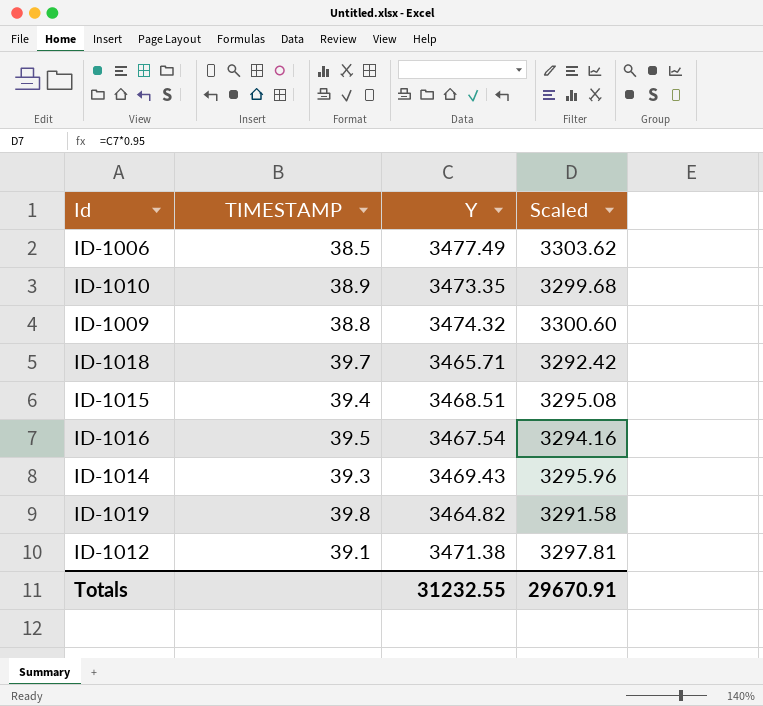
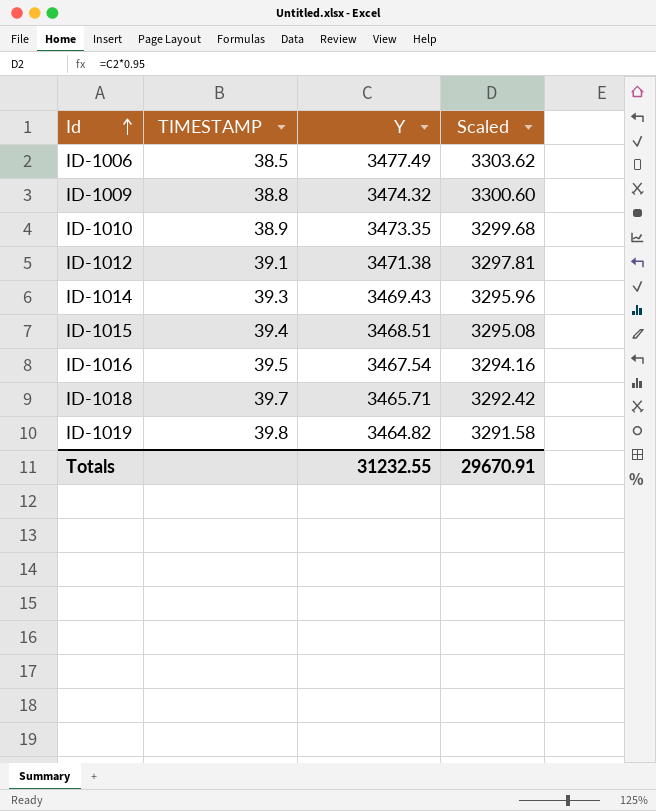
row order: none -> Id ascending

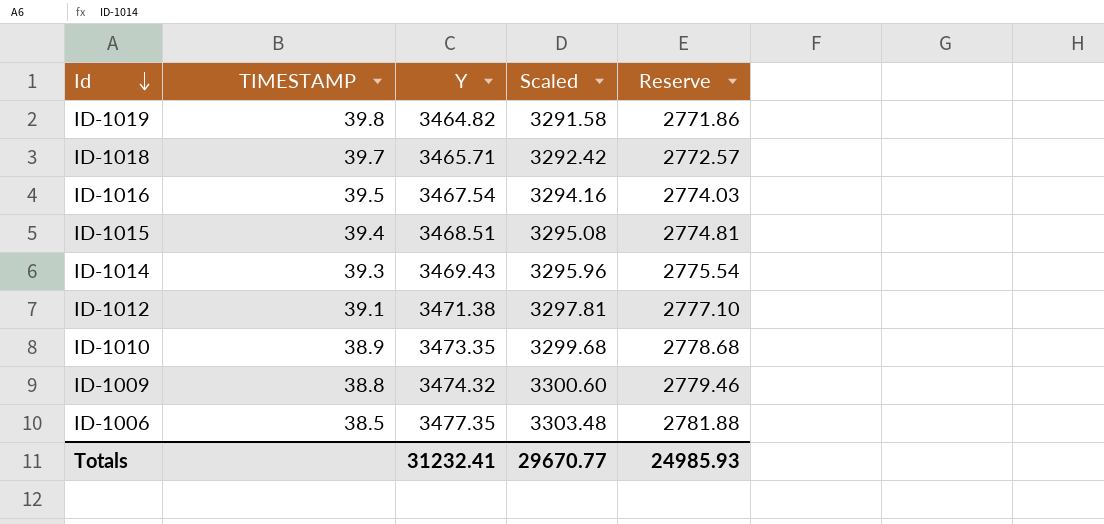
row order: Id ascending -> Id descending
column Reserve | formula: none -> [Y] * 0.8
ID-1006 | Y: 3477.49 -> 3477.35
ID-1006 | Scaled: 3303.62 -> 3303.48
Totals | Y: 31232.55 -> 31232.41
Totals | Scaled: 29670.91 -> 29670.77

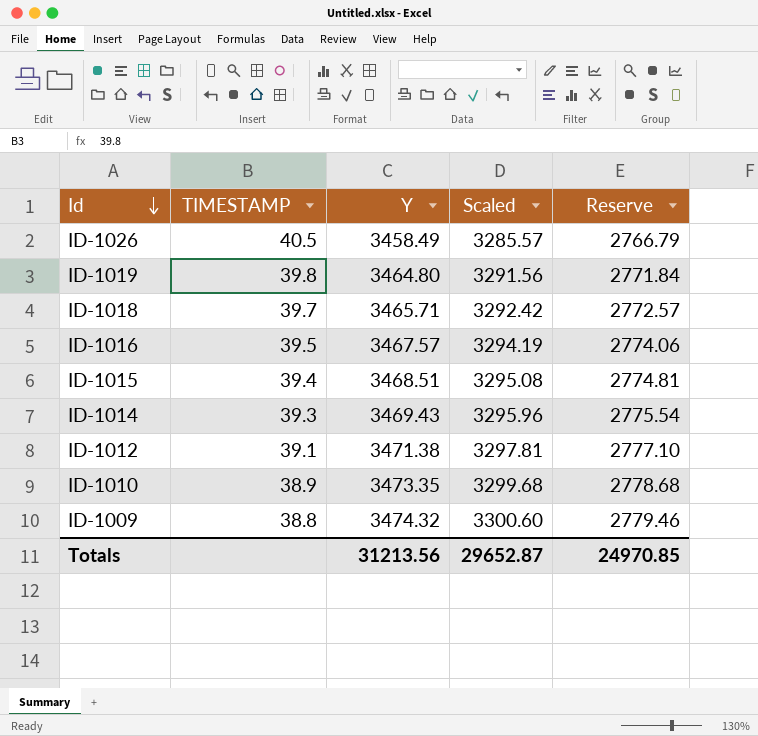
row ID-1006: 38.5 | 3477.35 | 3303.48 | 2781.88 -> none
row ID-1026: none -> 40.5 | 3458.49 | 3285.57 | 2766.79
ID-1019 | Y: 3464.82 -> 3464.80
ID-1019 | Scaled: 3291.58 -> 3291.56
ID-1019 | Reserve: 2771.86 -> 2771.84
ID-1016 | Y: 3467.54 -> 3467.57
ID-1016 | Scaled: 3294.16 -> 3294.19
ID-1016 | Reserve: 2774.03 -> 2774.06
Totals | Y: 31232.41 -> 31213.56
Totals | Scaled: 29670.77 -> 29652.87
Totals | Reserve: 24985.93 -> 24970.85

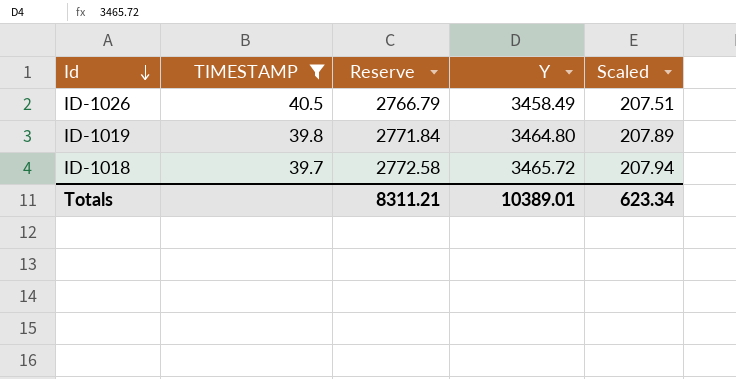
filter: none -> TIMESTAMP >= 39.7
column Reserve | position: 5 -> 3
column Scaled | formula: [Y] * 0.95 -> [Y] * 0.06
ID-1018 | Reserve: 2772.57 -> 2772.58
ID-1018 | Y: 3465.71 -> 3465.72
Totals | Reserve: 24970.85 -> 8311.21
Totals | Y: 31213.56 -> 10389.01
Totals | Scaled: 29652.87 -> 623.34

